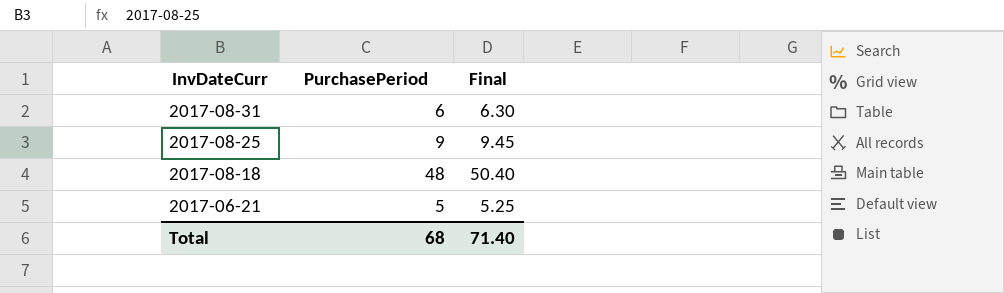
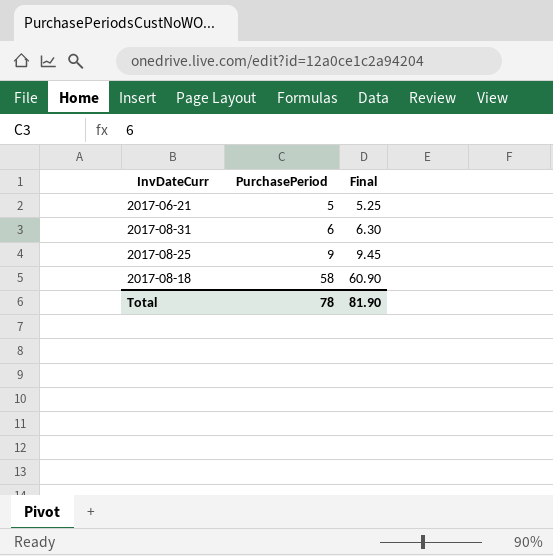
row order: InvDateCurr descending -> PurchasePeriod ascending
2017-08-18 | PurchasePeriod: 48 -> 58
2017-08-18 | Final: 50.40 -> 60.90
Total | PurchasePeriod: 68 -> 78
Total | Final: 71.40 -> 81.90

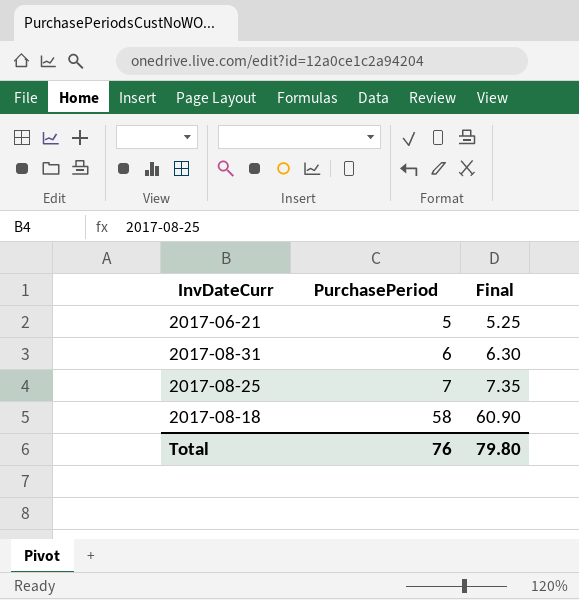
2017-08-25 | PurchasePeriod: 9 -> 7
2017-08-25 | Final: 9.45 -> 7.35
Total | PurchasePeriod: 78 -> 76
Total | Final: 81.90 -> 79.80

